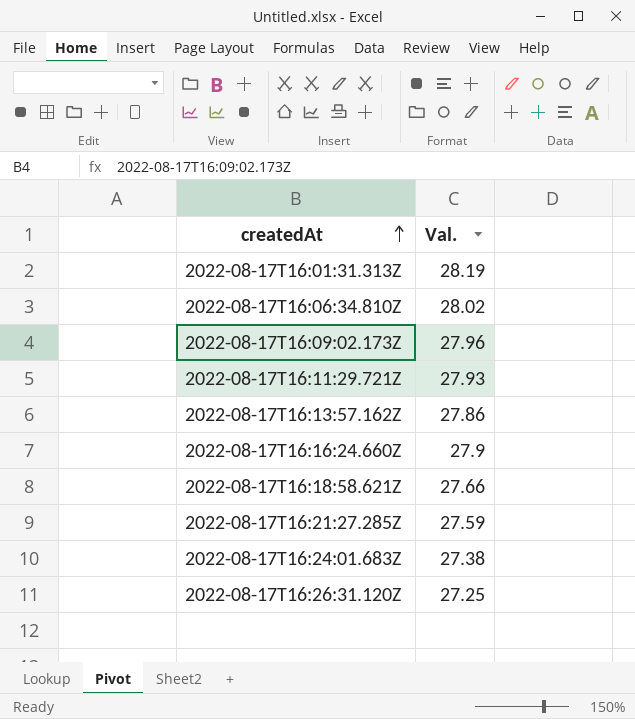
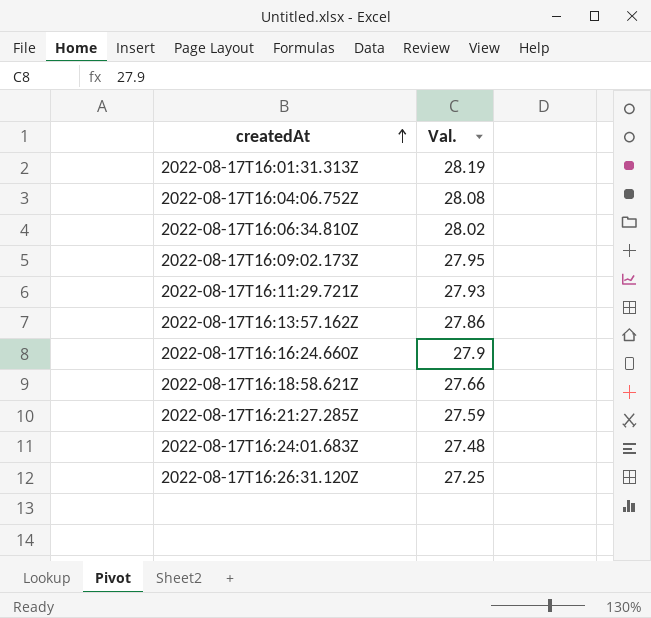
row 2022-08-17T16:04:06.752Z: none -> 28.08
2022-08-17T16:09:02.173Z | Val.: 27.96 -> 27.95
2022-08-17T16:24:01.683Z | Val.: 27.38 -> 27.48

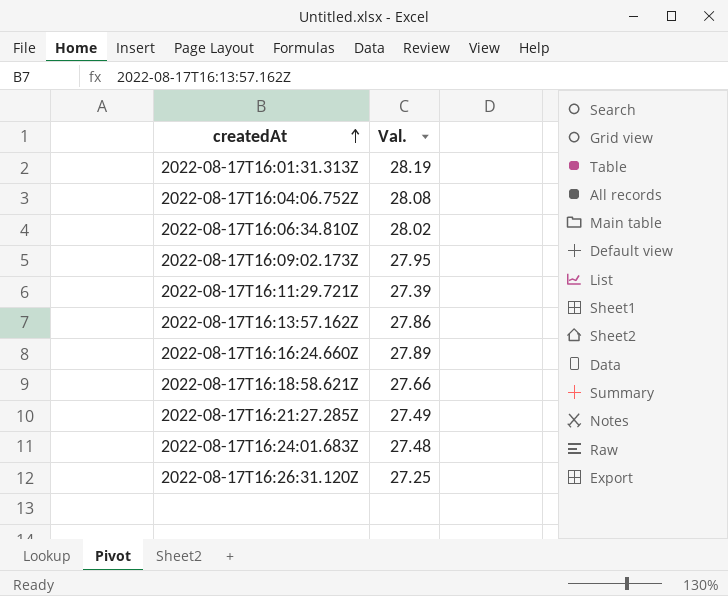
2022-08-17T16:11:29.721Z | Val.: 27.93 -> 27.39
2022-08-17T16:16:24.660Z | Val.: 27.9 -> 27.89
2022-08-17T16:21:27.285Z | Val.: 27.59 -> 27.49

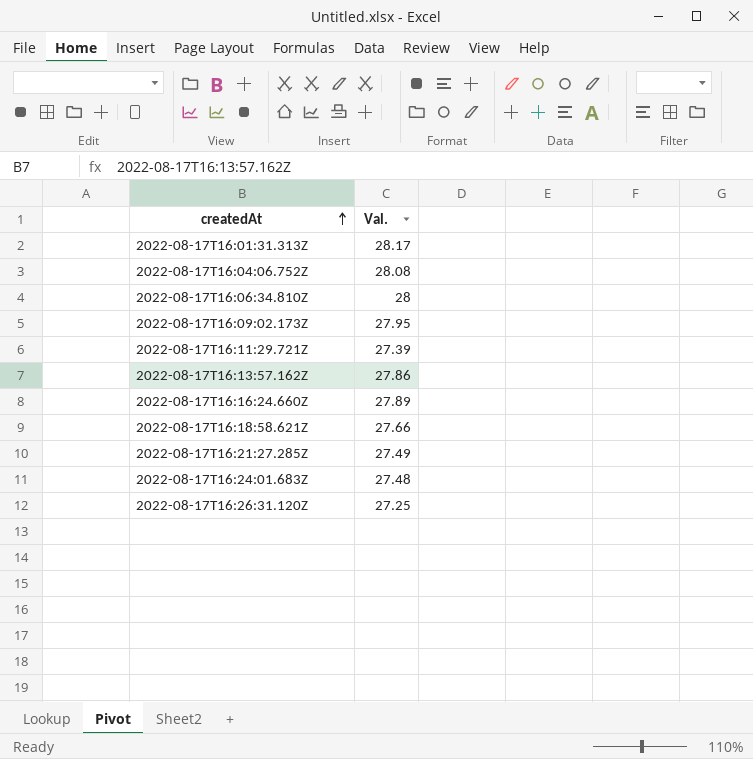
2022-08-17T16:01:31.313Z | Val.: 28.19 -> 28.17
2022-08-17T16:06:34.810Z | Val.: 28.02 -> 28

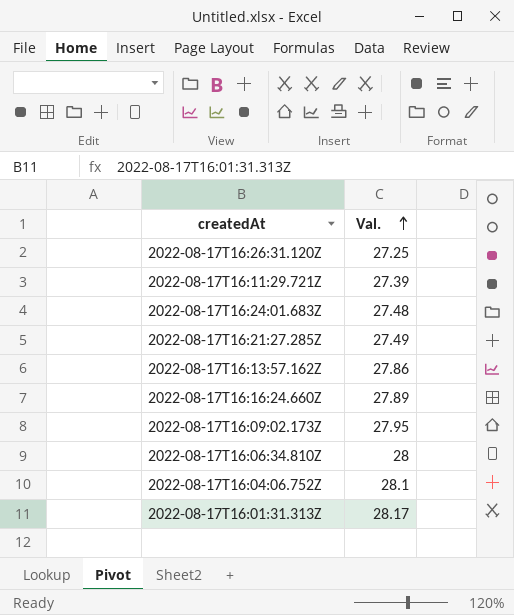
row order: createdAt ascending -> Val. ascending
row 2022-08-17T16:18:58.621Z: 27.66 -> none
2022-08-17T16:04:06.752Z | Val.: 28.08 -> 28.1

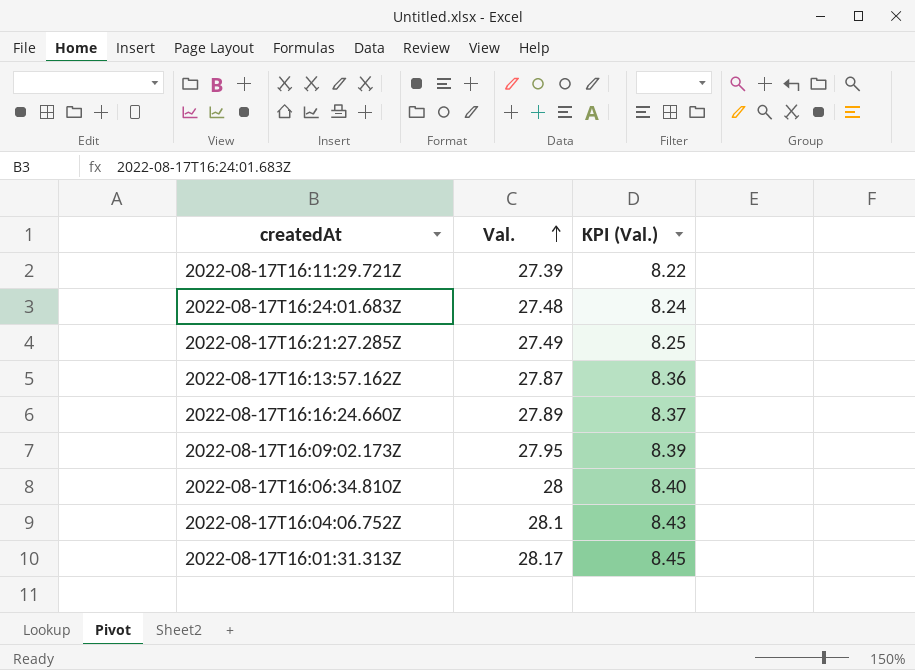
column KPI (Val.) | formula: none -> [Val.] * 0.3
row 2022-08-17T16:26:31.120Z: 27.25 -> none
2022-08-17T16:13:57.162Z | Val.: 27.86 -> 27.87

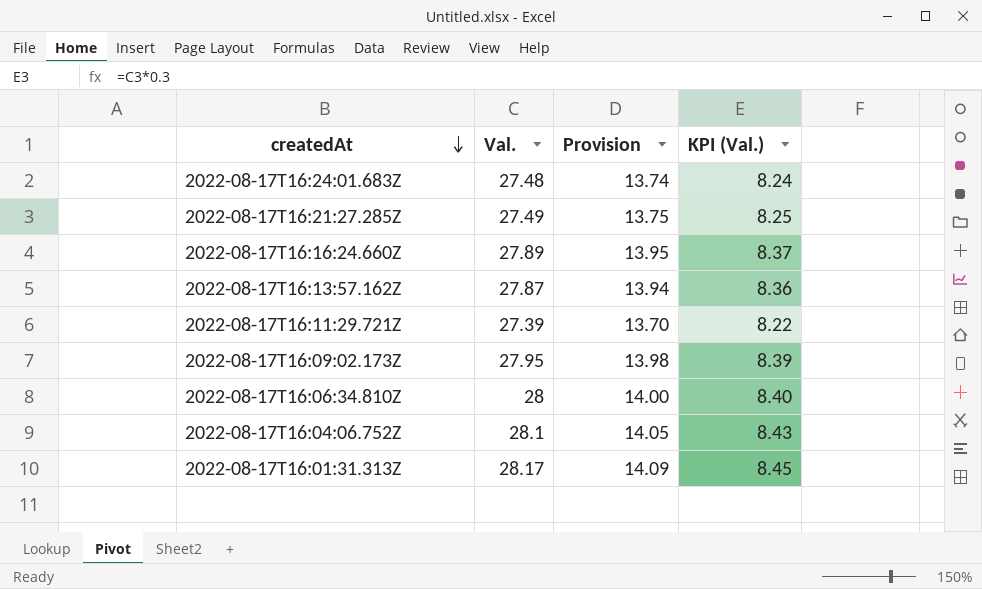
row order: Val. ascending -> createdAt descending
column Provision | formula: none -> [Val.] * 0.5

